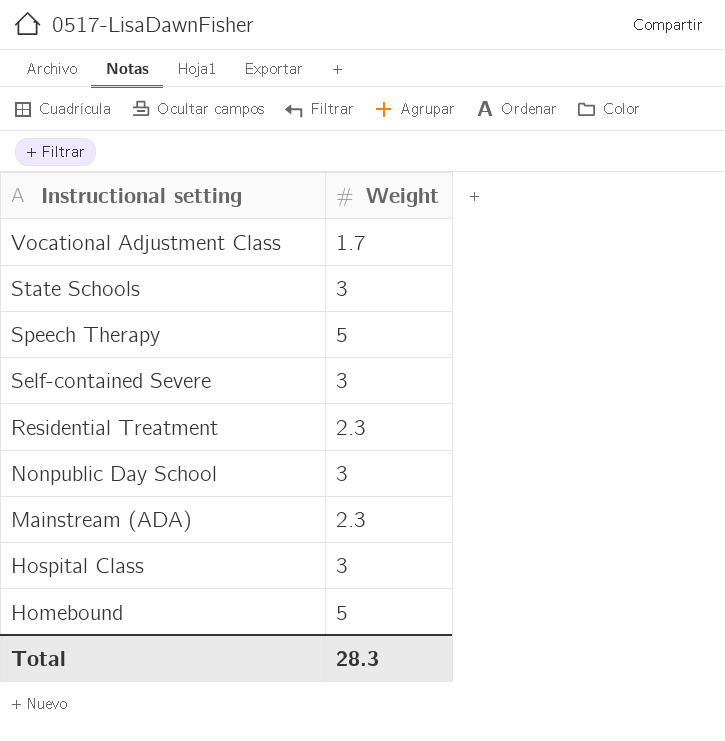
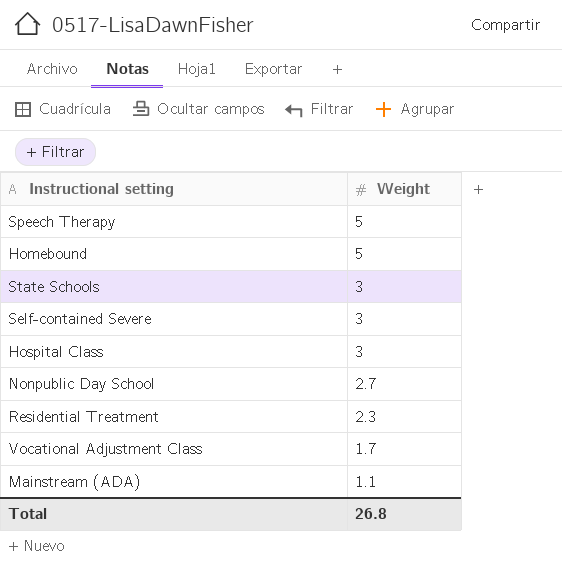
row order: Instructional setting descending -> Weight descending
Nonpublic Day School | Weight: 3 -> 2.7
Mainstream (ADA) | Weight: 2.3 -> 1.1
Total | Weight: 28.3 -> 26.8

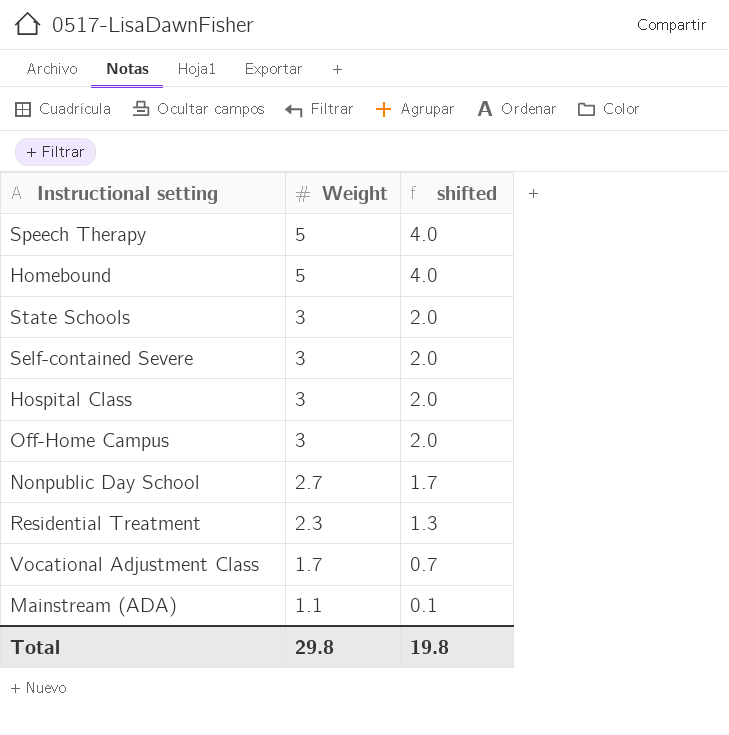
column shifted | formula: none -> [Weight] - 1
row Off-Home Campus: none -> 3 | 2.0
Total | Weight: 26.8 -> 29.8

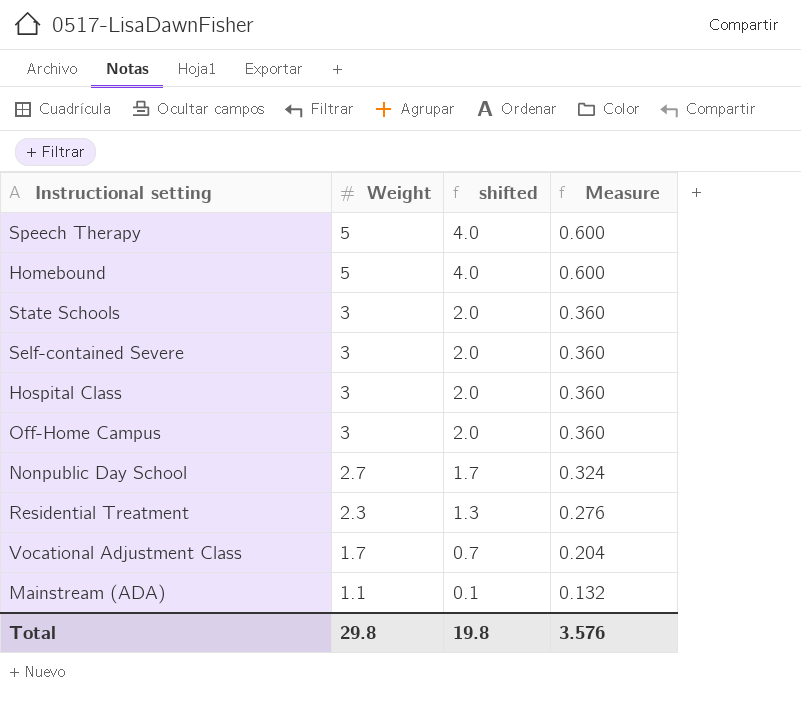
column Measure | formula: none -> [Weight] * 0.12

